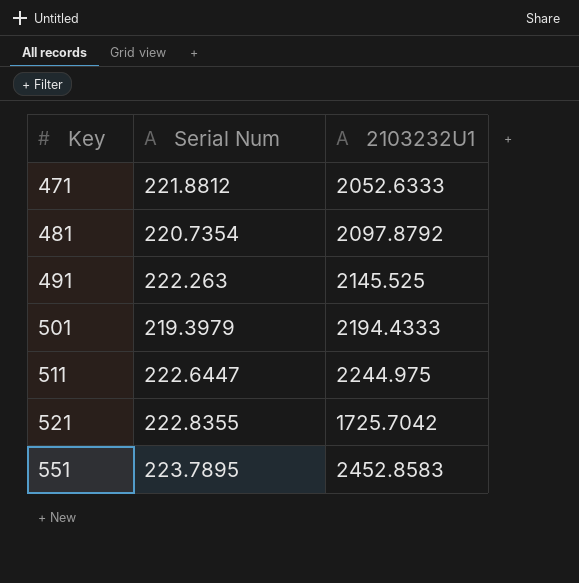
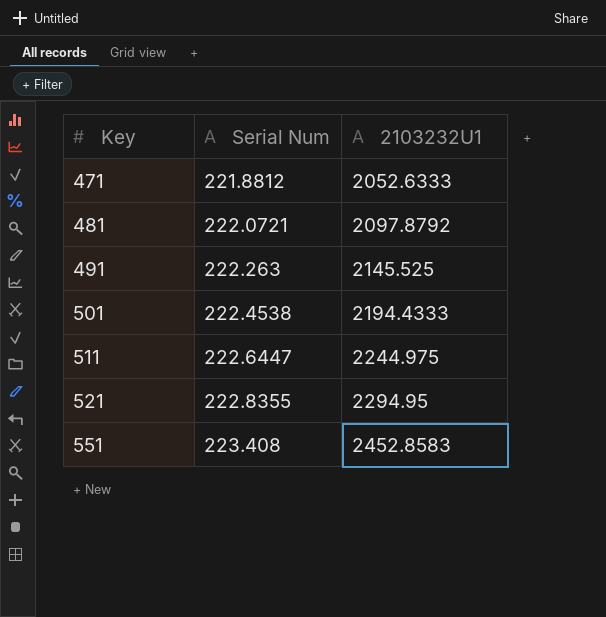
481 | Serial Num: 220.7354 -> 222.0721
501 | Serial Num: 219.3979 -> 222.4538
521 | 2103232U1: 1725.7042 -> 2294.95
551 | Serial Num: 223.7895 -> 223.408

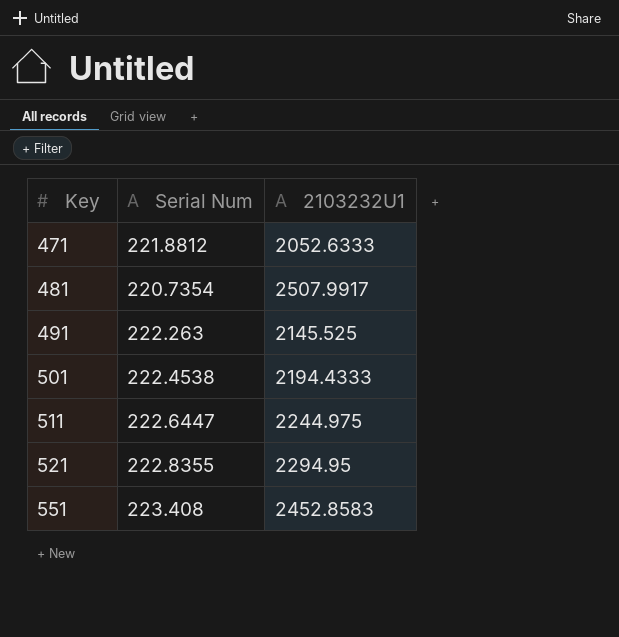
481 | Serial Num: 222.0721 -> 220.7354
481 | 2103232U1: 2097.8792 -> 2507.9917

